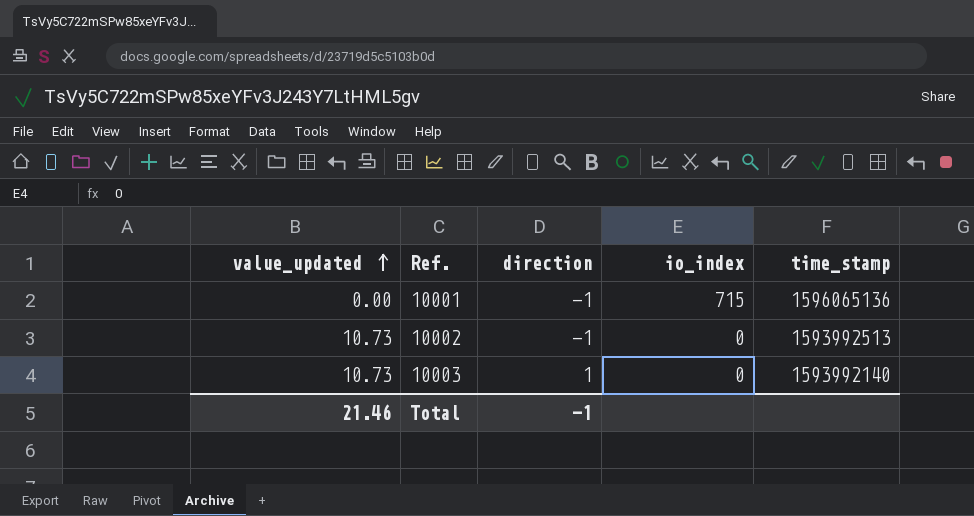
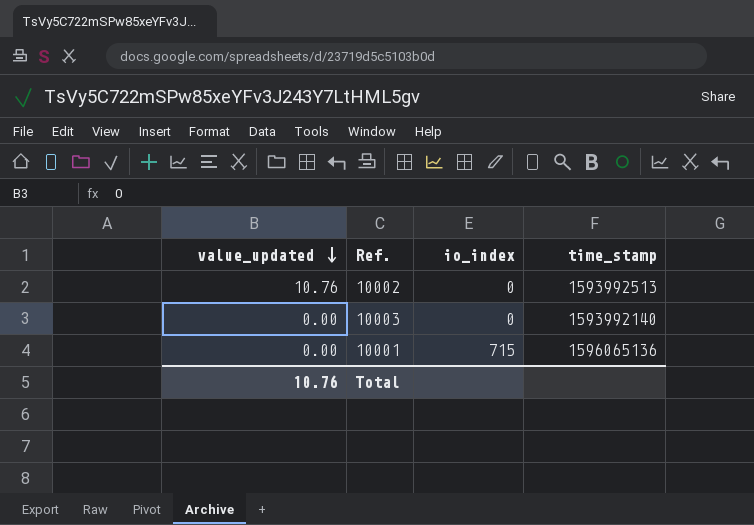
row order: value_updated ascending -> value_updated descending
column direction | position: 3 -> none
10002 | value_updated: 10.73 -> 10.76
10003 | value_updated: 10.73 -> 0.00
Total | value_updated: 21.46 -> 10.76

